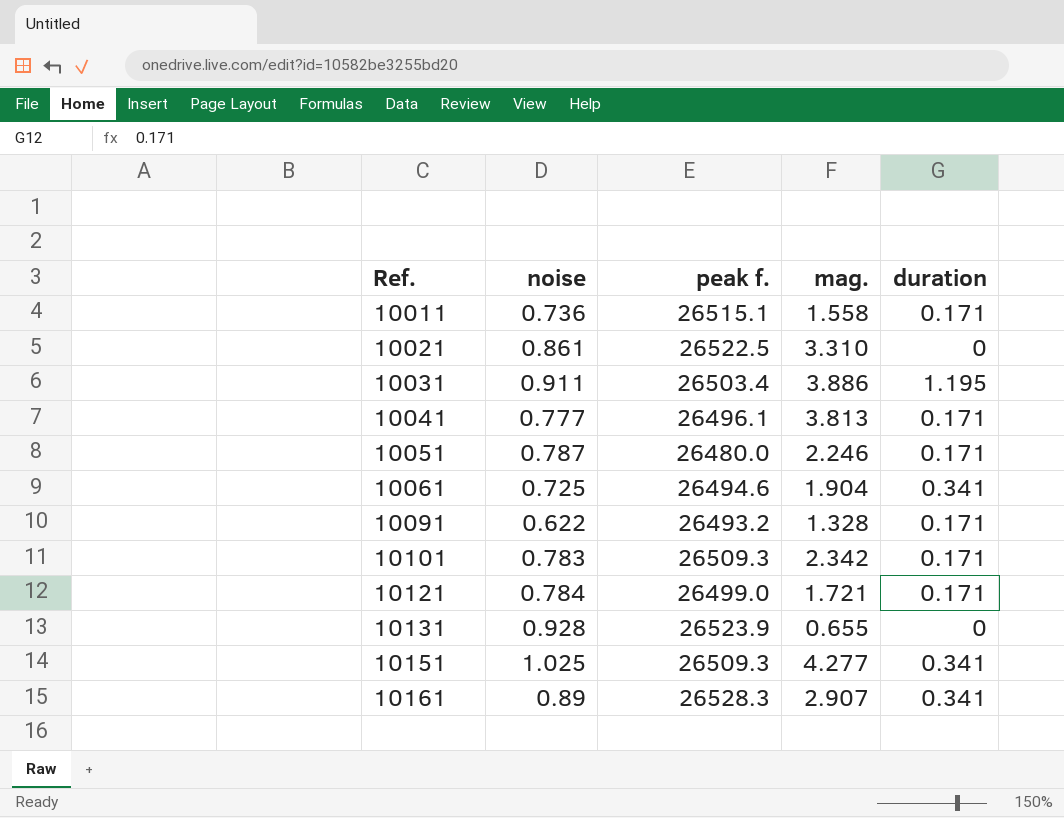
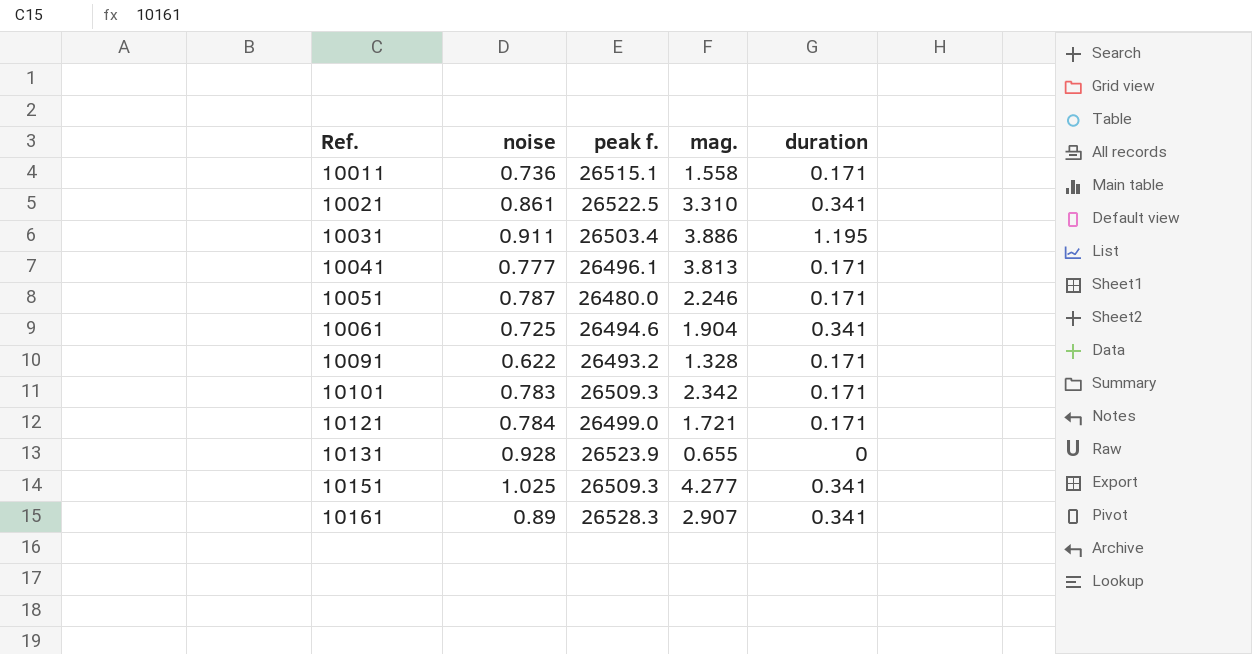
10021 | duration: 0 -> 0.341

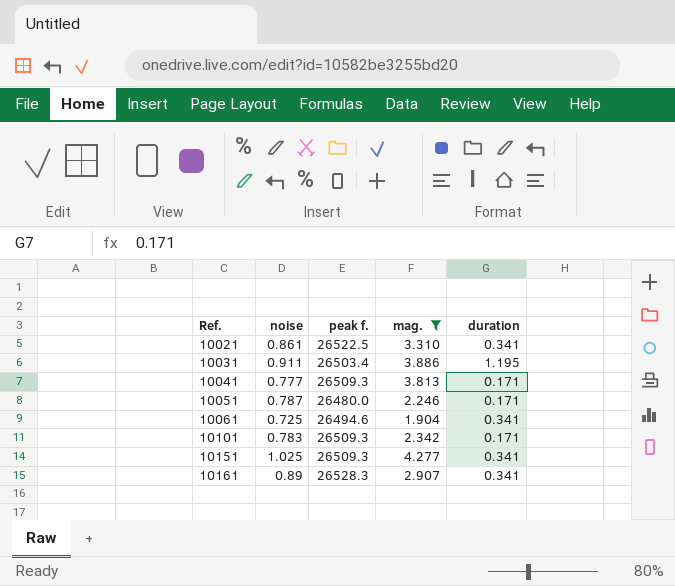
filter: none -> mag. >= 1.904
10041 | peak f.: 26496.1 -> 26509.3

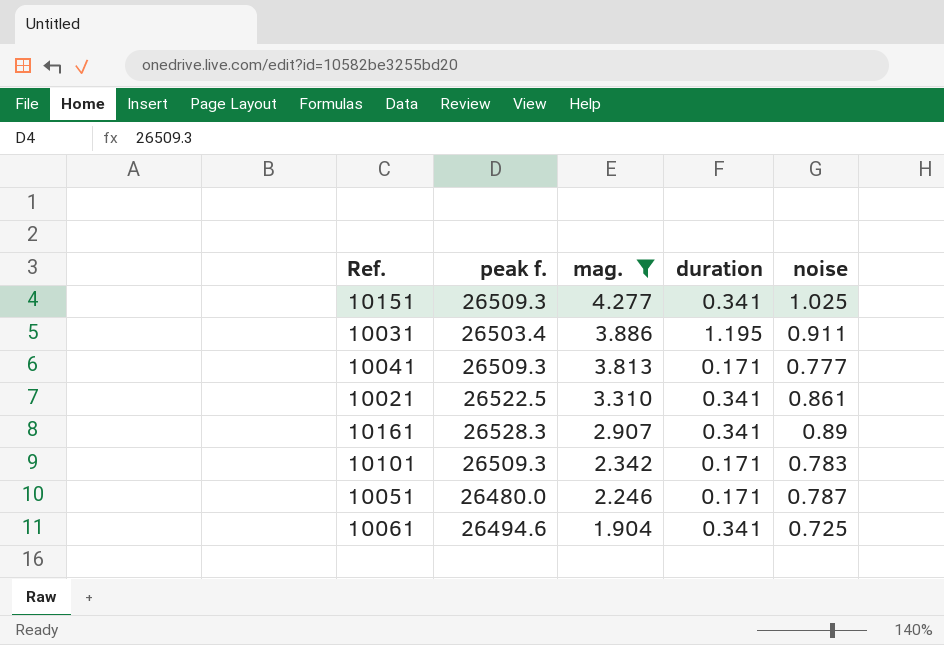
row order: Ref. ascending -> mag. descending
column noise | position: 2 -> 5

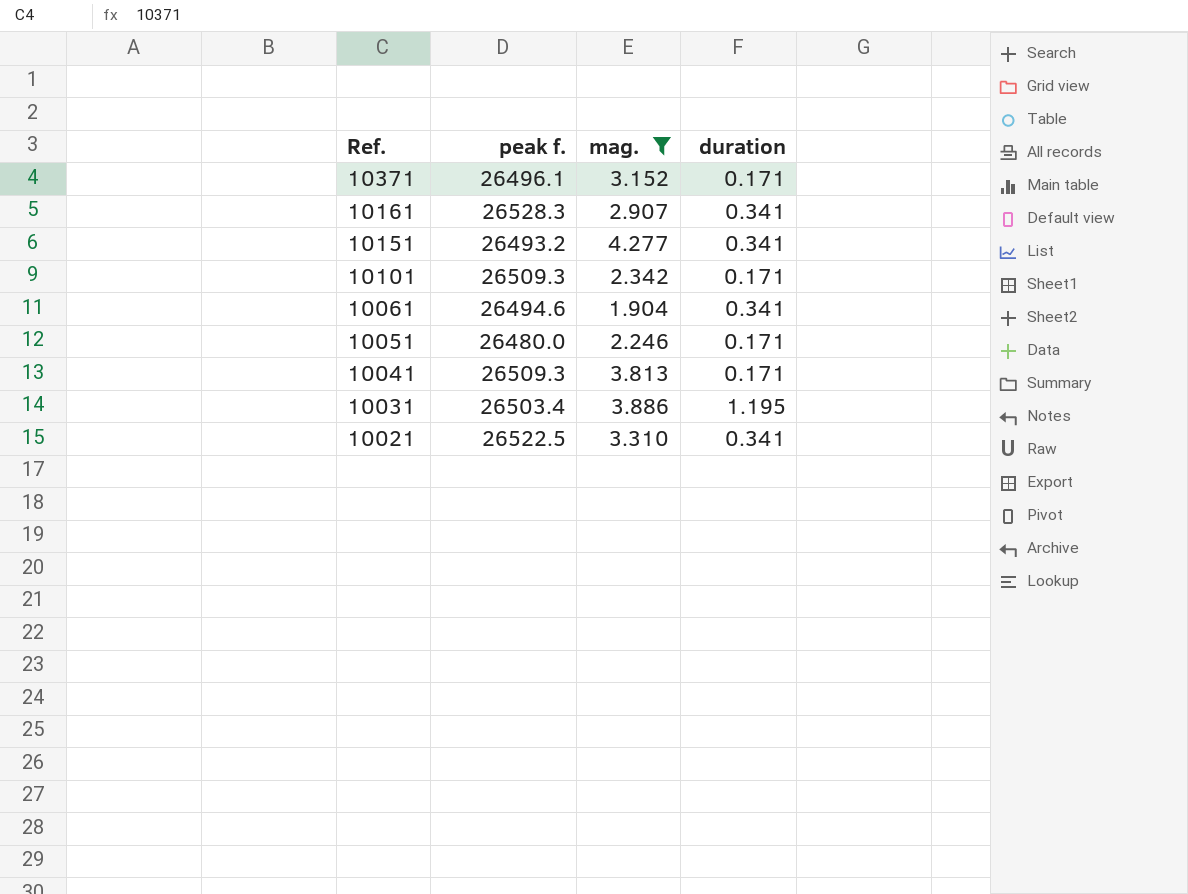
row order: mag. descending -> Ref. descending
column noise | position: 5 -> none
row 10371: none -> 26496.1 | 3.152 | 0.171
10151 | peak f.: 26509.3 -> 26493.2

